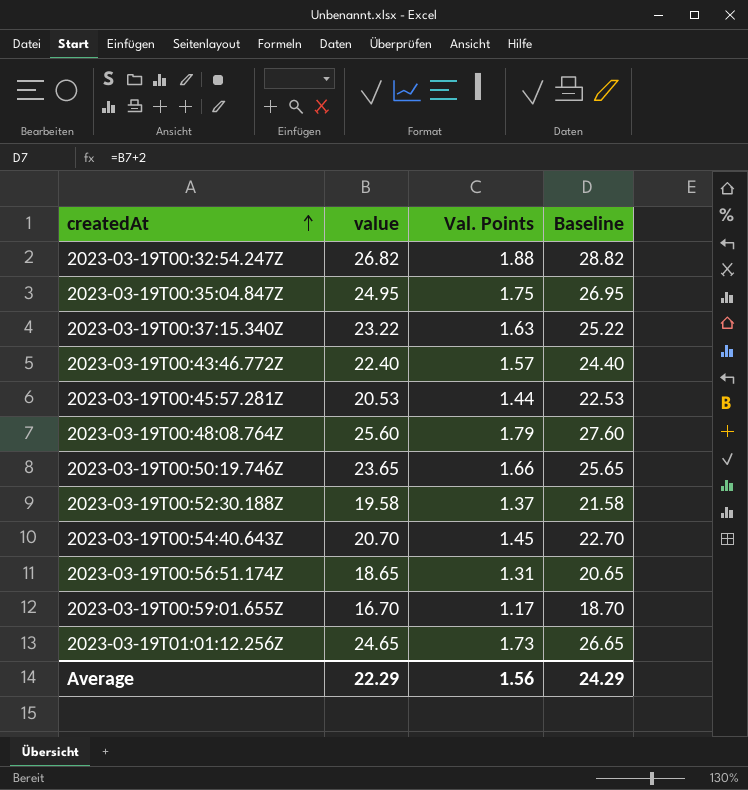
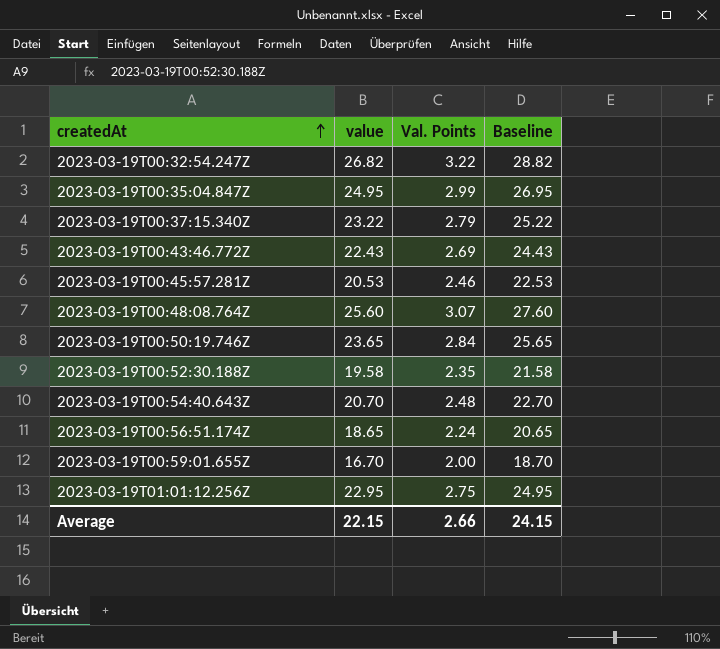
column Val. Points | formula: [value] * 0.07 -> [value] * 0.12
2023-03-19T00:43:46.772Z | value: 22.40 -> 22.43
2023-03-19T00:43:46.772Z | Baseline: 24.40 -> 24.43
2023-03-19T01:01:12.256Z | value: 24.65 -> 22.95
2023-03-19T01:01:12.256Z | Baseline: 26.65 -> 24.95
Average | value: 22.29 -> 22.15
Average | Val. Points: 1.56 -> 2.66
Average | Baseline: 24.29 -> 24.15

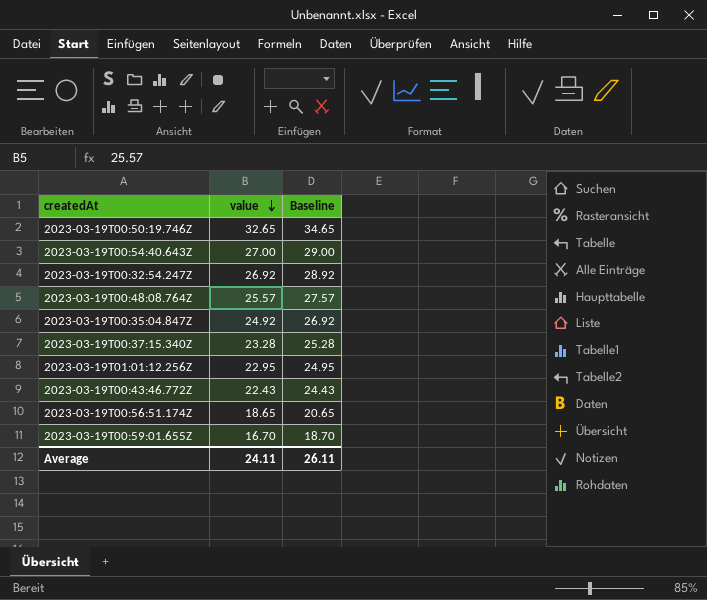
row order: createdAt ascending -> value descending
column Val. Points | formula: [value] * 0.12 -> none
row 2023-03-19T00:45:57.281Z: 20.53 | 2.46 | 22.53 -> none
row 2023-03-19T00:52:30.188Z: 19.58 | 2.35 | 21.58 -> none
2023-03-19T00:50:19.746Z | value: 23.65 -> 32.65
2023-03-19T00:50:19.746Z | Baseline: 25.65 -> 34.65
2023-03-19T00:54:40.643Z | value: 20.70 -> 27.00
2023-03-19T00:54:40.643Z | Baseline: 22.70 -> 29.00
2023-03-19T00:32:54.247Z | value: 26.82 -> 26.92
2023-03-19T00:32:54.247Z | Baseline: 28.82 -> 28.92
2023-03-19T00:48:08.764Z | value: 25.60 -> 25.57
2023-03-19T00:48:08.764Z | Baseline: 27.60 -> 27.57
2023-03-19T00:35:04.847Z | value: 24.95 -> 24.92
2023-03-19T00:35:04.847Z | Baseline: 26.95 -> 26.92
2023-03-19T00:37:15.340Z | value: 23.22 -> 23.28
2023-03-19T00:37:15.340Z | Baseline: 25.22 -> 25.28
Average | value: 22.15 -> 24.11
Average | Baseline: 24.15 -> 26.11

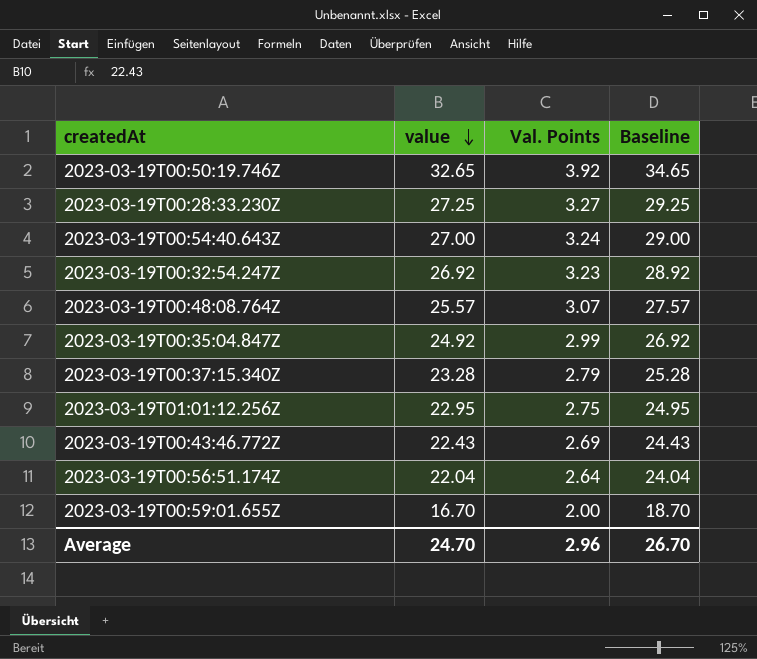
column Val. Points | formula: none -> [value] * 0.12
row 2023-03-19T00:28:33.230Z: none -> 27.25 | 3.27 | 29.25
2023-03-19T00:56:51.174Z | value: 18.65 -> 22.04
2023-03-19T00:56:51.174Z | Baseline: 20.65 -> 24.04
Average | value: 24.11 -> 24.70
Average | Baseline: 26.11 -> 26.70

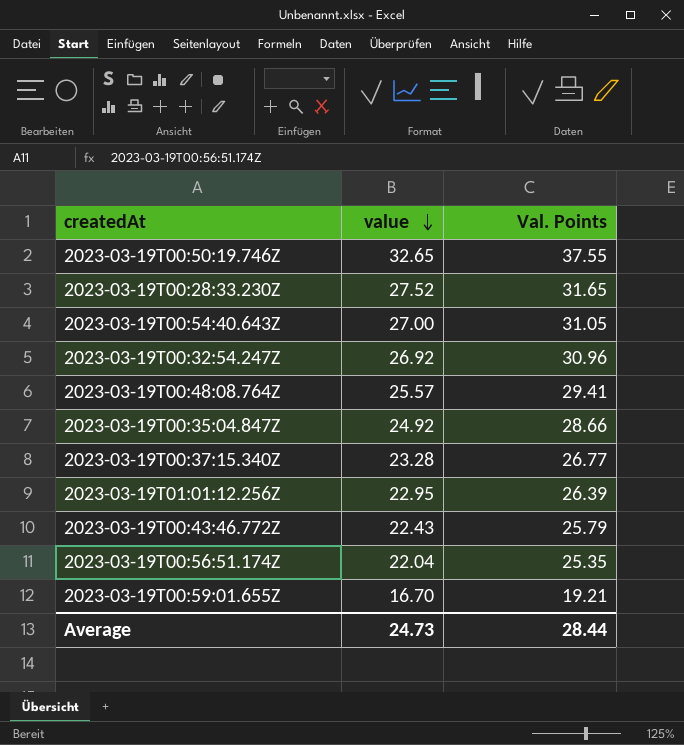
column Baseline | formula: [value] + 2 -> none
column Val. Points | formula: [value] * 0.12 -> [value] * 1.15
2023-03-19T00:28:33.230Z | value: 27.25 -> 27.52
Average | value: 24.70 -> 24.73
Average | Val. Points: 2.96 -> 28.44

